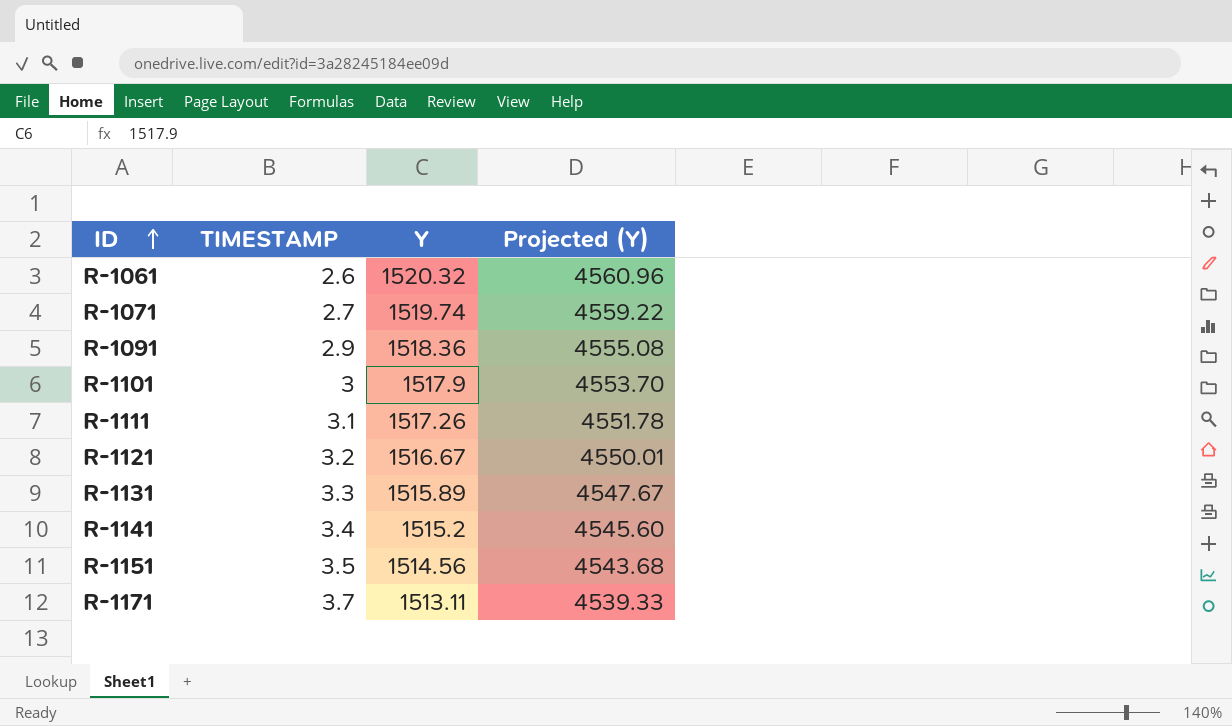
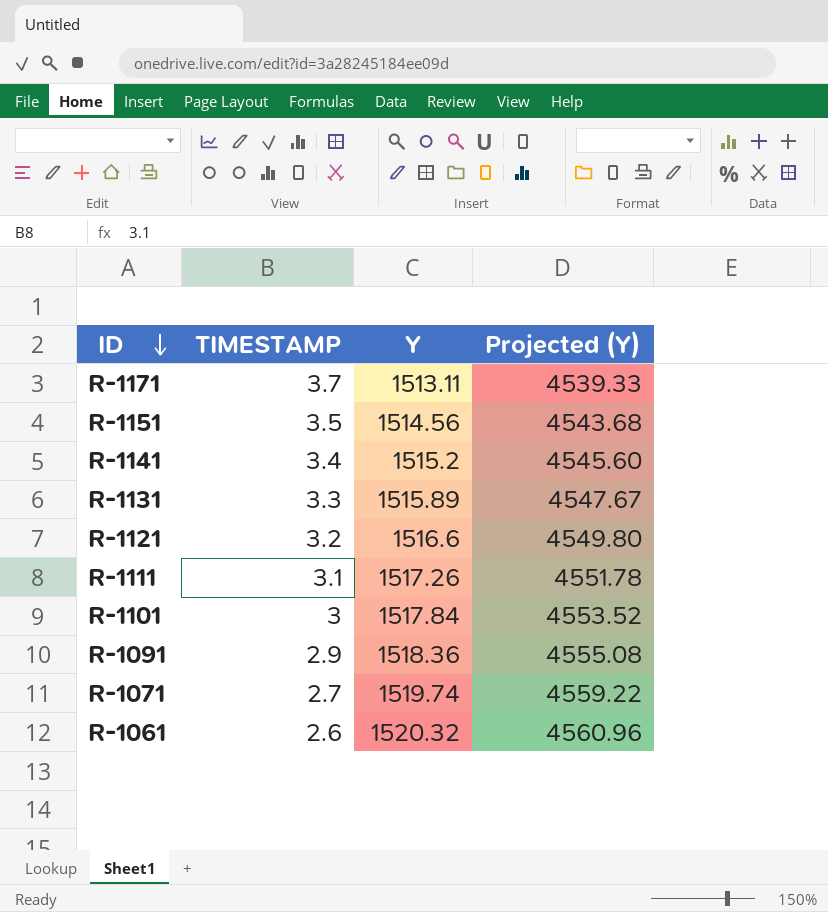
row order: ID ascending -> ID descending
R-1121 | Y: 1516.67 -> 1516.6
R-1121 | Projected (Y): 4550.01 -> 4549.80
R-1101 | Y: 1517.9 -> 1517.84
R-1101 | Projected (Y): 4553.70 -> 4553.52

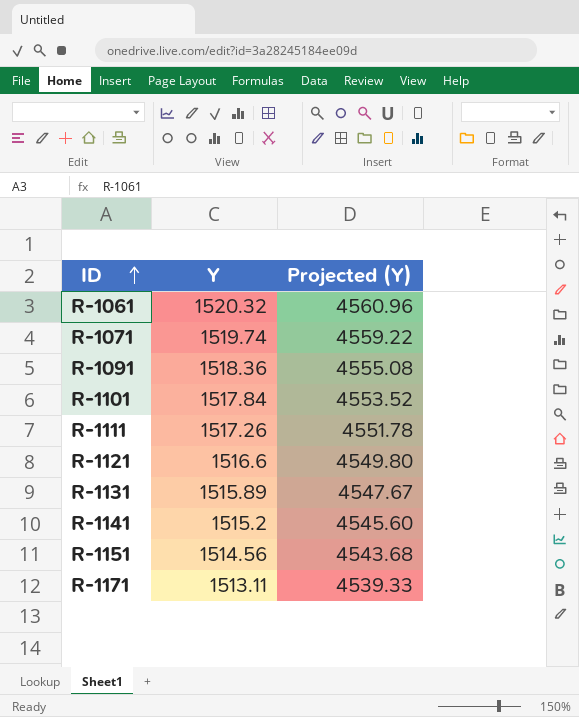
row order: ID descending -> ID ascending
column TIMESTAMP | position: 2 -> none

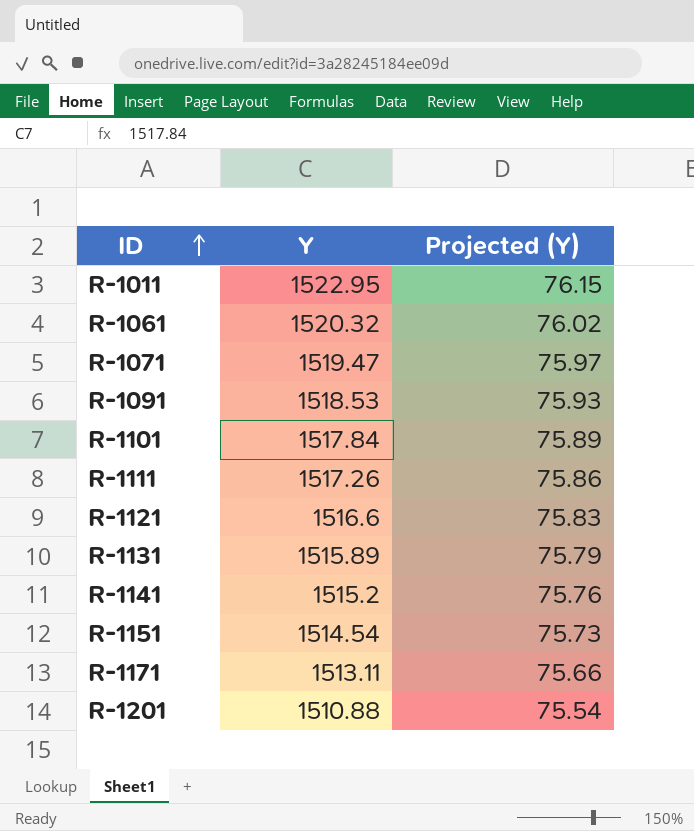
column Projected (Y) | formula: [Y] * 3 -> [Y] * 0.05
row R-1011: none -> 1522.95 | 76.15
R-1071 | Y: 1519.74 -> 1519.47
R-1091 | Y: 1518.36 -> 1518.53
R-1151 | Y: 1514.56 -> 1514.54
row R-1201: none -> 1510.88 | 75.54

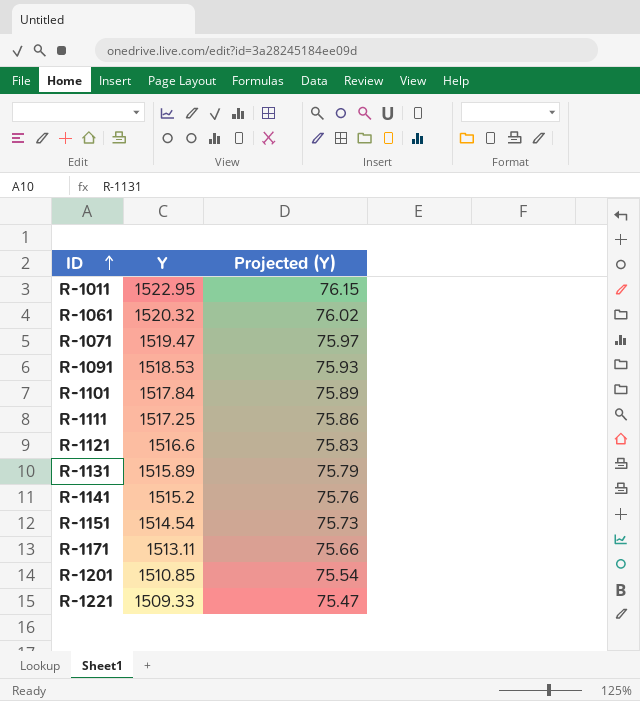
R-1111 | Y: 1517.26 -> 1517.25
R-1201 | Y: 1510.88 -> 1510.85
row R-1221: none -> 1509.33 | 75.47

